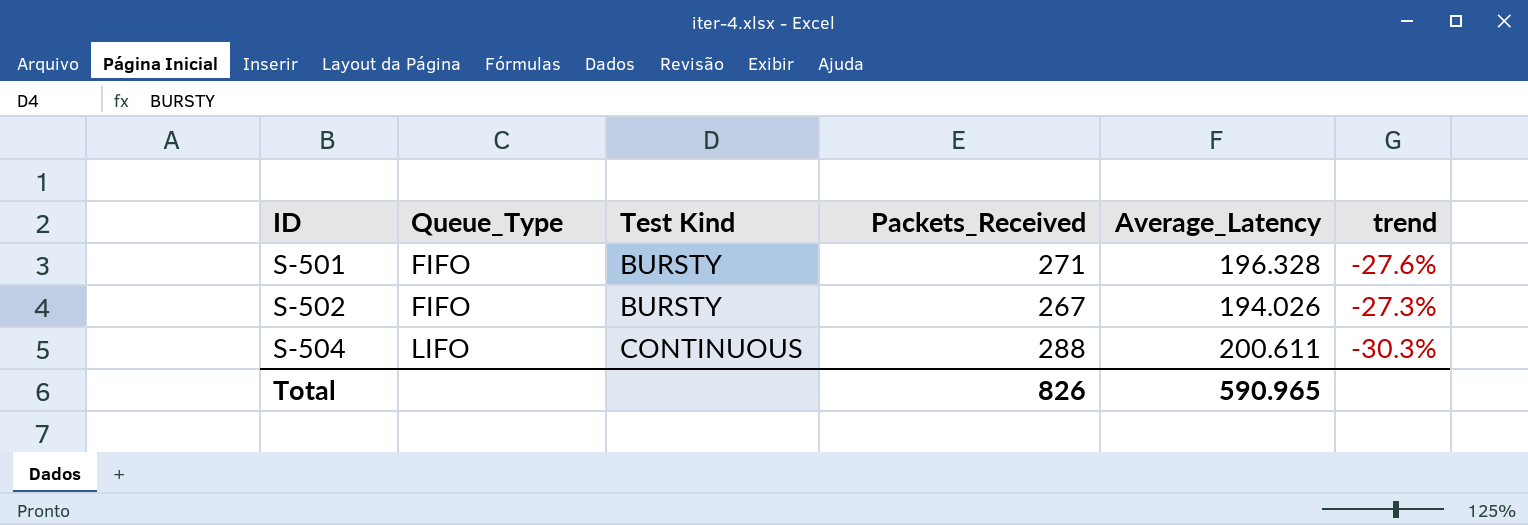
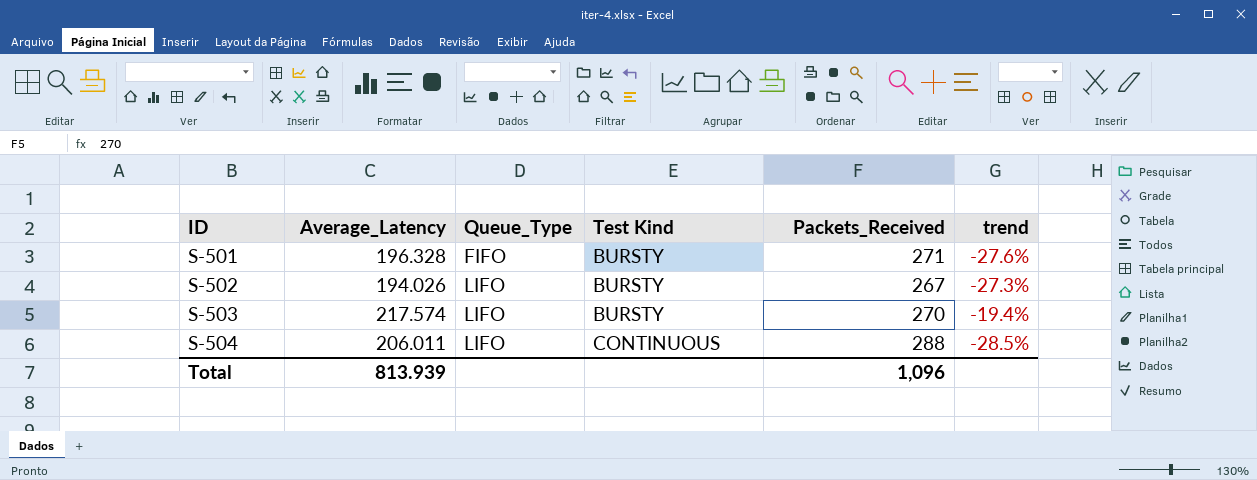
column Average_Latency | position: 5 -> 2
S-502 | Queue_Type: FIFO -> LIFO
row S-503: none -> 217.574 | LIFO | BURSTY | 270 | -19.4%
S-504 | Average_Latency: 200.611 -> 206.011
S-504 | trend: -30.3% -> -28.5%
Total | Average_Latency: 590.965 -> 813.939
Total | Packets_Received: 826 -> 1,096

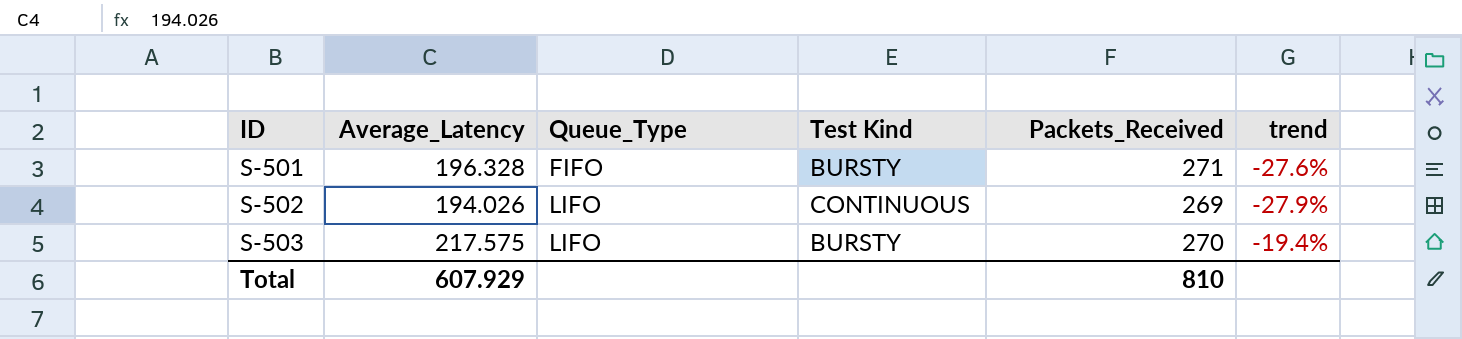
row S-504: 206.011 | LIFO | CONTINUOUS | 288 | -28.5% -> none
S-502 | Test Kind: BURSTY -> CONTINUOUS
S-502 | Packets_Received: 267 -> 269
S-502 | trend: -27.3% -> -27.9%
S-503 | Average_Latency: 217.574 -> 217.575
Total | Average_Latency: 813.939 -> 607.929
Total | Packets_Received: 1,096 -> 810

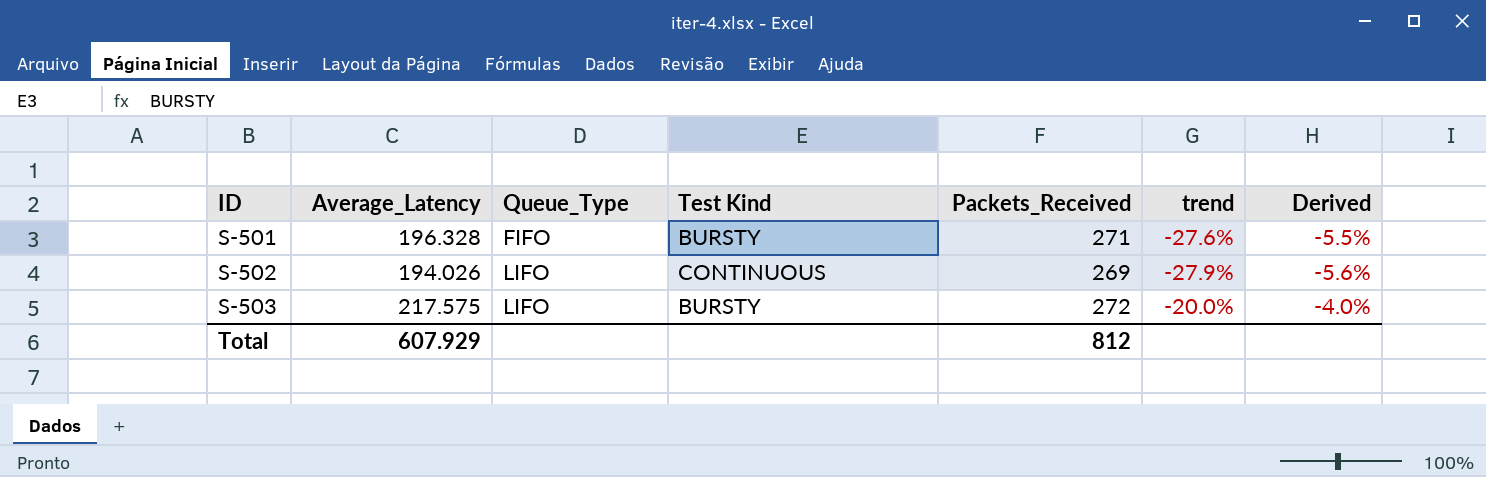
column Derived | formula: none -> [trend] * 0.2
S-503 | Packets_Received: 270 -> 272
S-503 | trend: -19.4% -> -20.0%
Total | Packets_Received: 810 -> 812

